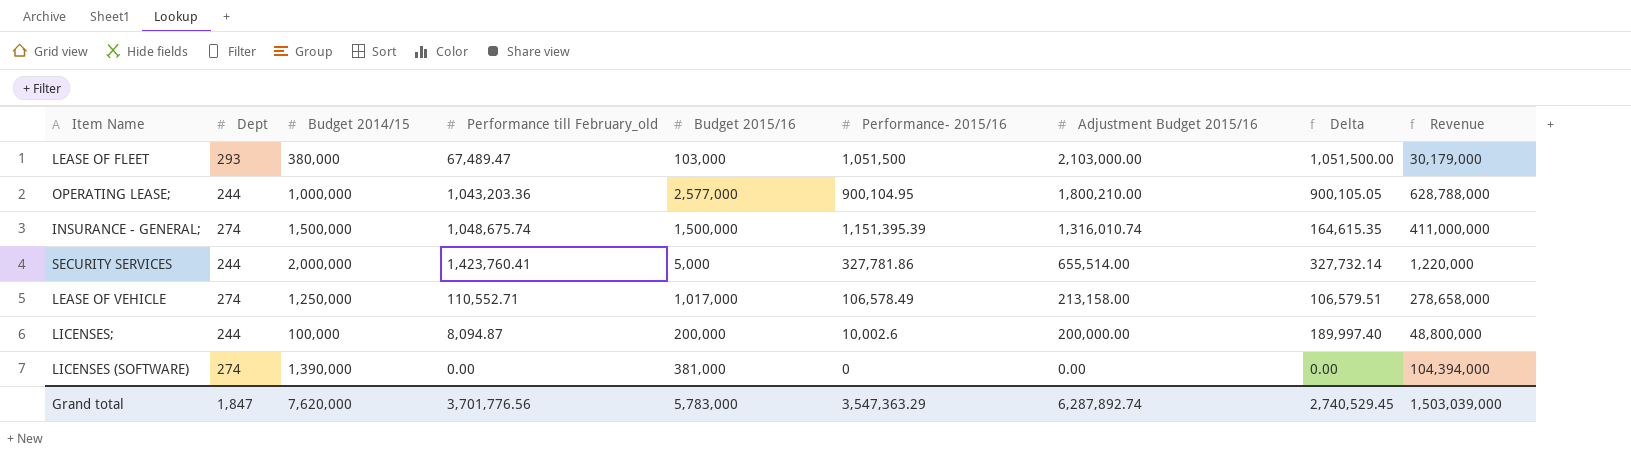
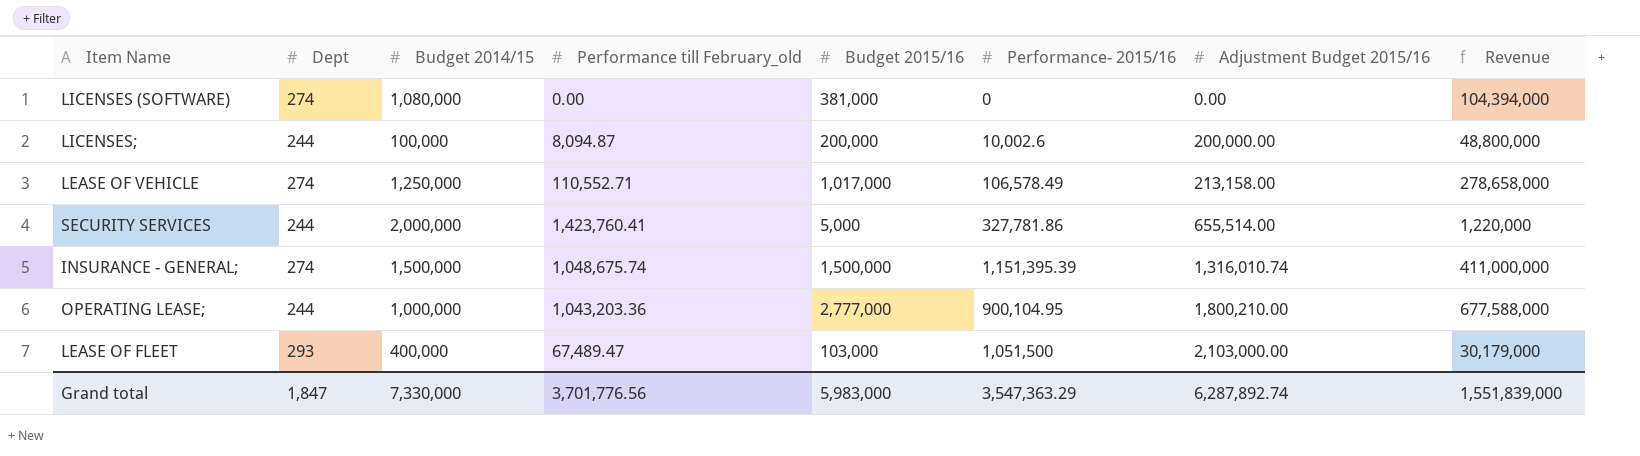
row order: Adjustment Budget 2015/16 descending -> Adjustment Budget 2015/16 ascending
column Delta | formula: [Adjustment Budget 2015/16] - [Performance- 2015/16] -> none
LICENSES (SOFTWARE) | Budget 2014/15: 1,390,000 -> 1,080,000
OPERATING LEASE; | Budget 2015/16: 2,577,000 -> 2,777,000
OPERATING LEASE; | Revenue: 628,788,000 -> 677,588,000
LEASE OF FLEET | Budget 2014/15: 380,000 -> 400,000
Grand total | Budget 2014/15: 7,620,000 -> 7,330,000
Grand total | Budget 2015/16: 5,783,000 -> 5,983,000
Grand total | Revenue: 1,503,039,000 -> 1,551,839,000

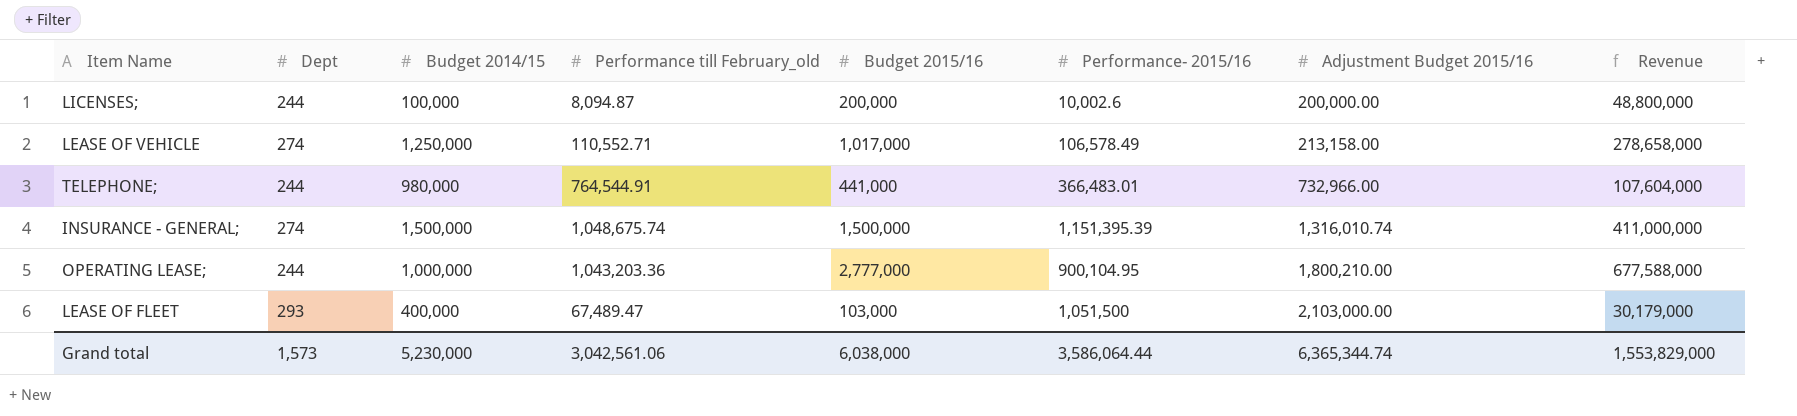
row LICENSES (SOFTWARE): 274 | 1,080,000 | 0.00 | 381,000 | 0 | 0.00 | 104,394,000 -> none
row SECURITY SERVICES: 244 | 2,000,000 | 1,423,760.41 | 5,000 | 327,781.86 | 655,514.00 | 1,220,000 -> none
row TELEPHONE;: none -> 244 | 980,000 | 764,544.91 | 441,000 | 366,483.01 | 732,966.00 | 107,604,000
Grand total | Dept: 1,847 -> 1,573
Grand total | Budget 2014/15: 7,330,000 -> 5,230,000
Grand total | Performance till February_old: 3,701,776.56 -> 3,042,561.06
Grand total | Budget 2015/16: 5,983,000 -> 6,038,000
Grand total | Performance- 2015/16: 3,547,363.29 -> 3,586,064.44
Grand total | Adjustment Budget 2015/16: 6,287,892.74 -> 6,365,344.74
Grand total | Revenue: 1,551,839,000 -> 1,553,829,000

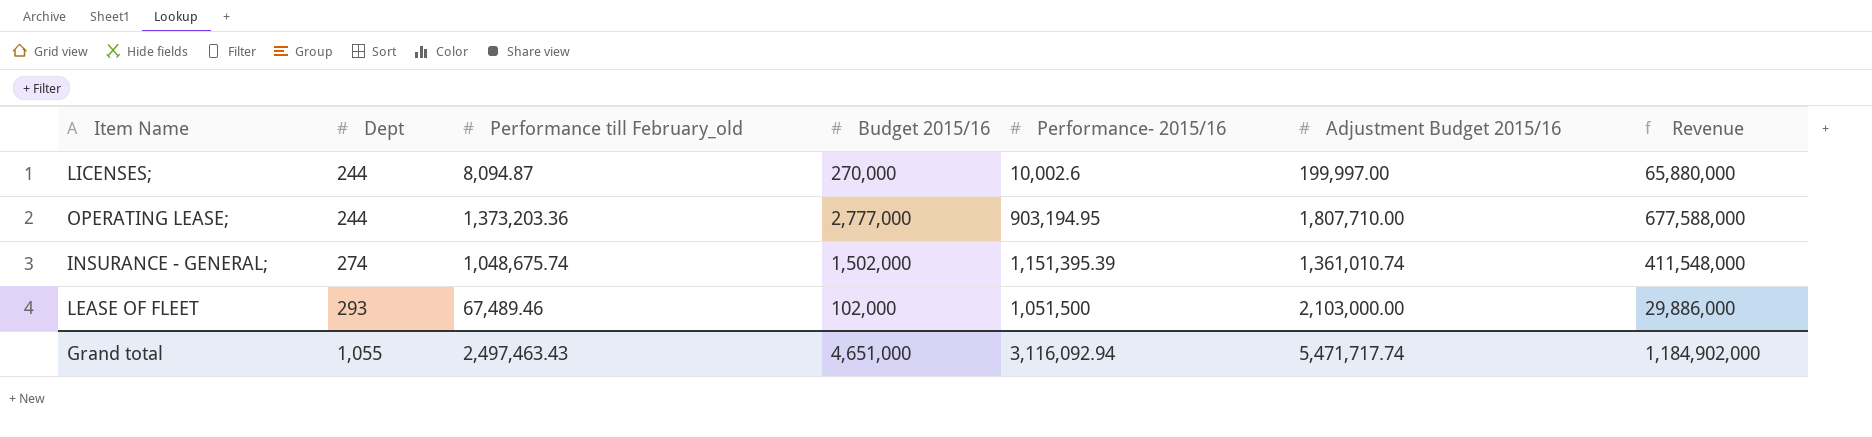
row order: Adjustment Budget 2015/16 ascending -> Dept ascending
column Budget 2014/15 | position: 3 -> none
row LEASE OF VEHICLE: 274 | 1,250,000 | 110,552.71 | 1,017,000 | 106,578.49 | 213,158.00 | 278,658,000 -> none
row TELEPHONE;: 244 | 980,000 | 764,544.91 | 441,000 | 366,483.01 | 732,966.00 | 107,604,000 -> none
LICENSES; | Budget 2015/16: 200,000 -> 270,000
LICENSES; | Adjustment Budget 2015/16: 200,000.00 -> 199,997.00
LICENSES; | Revenue: 48,800,000 -> 65,880,000
OPERATING LEASE; | Performance till February_old: 1,043,203.36 -> 1,373,203.36
OPERATING LEASE; | Performance- 2015/16: 900,104.95 -> 903,194.95
OPERATING LEASE; | Adjustment Budget 2015/16: 1,800,210.00 -> 1,807,710.00
INSURANCE - GENERAL; | Budget 2015/16: 1,500,000 -> 1,502,000
INSURANCE - GENERAL; | Adjustment Budget 2015/16: 1,316,010.74 -> 1,361,010.74
INSURANCE - GENERAL; | Revenue: 411,000,000 -> 411,548,000
LEASE OF FLEET | Performance till February_old: 67,489.47 -> 67,489.46
LEASE OF FLEET | Budget 2015/16: 103,000 -> 102,000
LEASE OF FLEET | Revenue: 30,179,000 -> 29,886,000
Grand total | Dept: 1,573 -> 1,055
Grand total | Performance till February_old: 3,042,561.06 -> 2,497,463.43
Grand total | Budget 2015/16: 6,038,000 -> 4,651,000
Grand total | Performance- 2015/16: 3,586,064.44 -> 3,116,092.94
Grand total | Adjustment Budget 2015/16: 6,365,344.74 -> 5,471,717.74
Grand total | Revenue: 1,553,829,000 -> 1,184,902,000

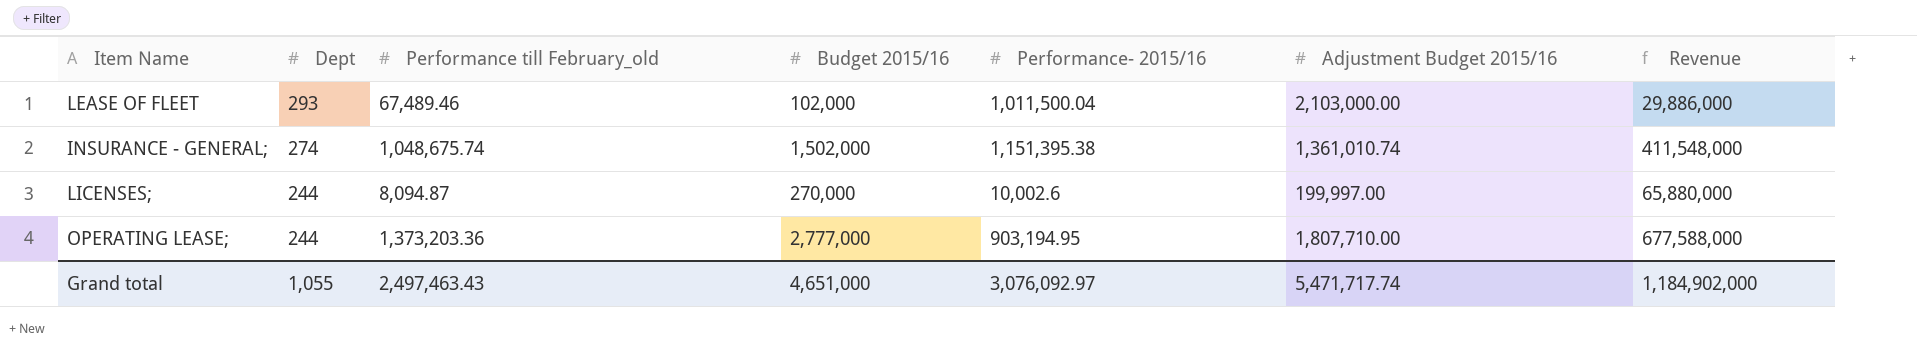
row order: Dept ascending -> Dept descending
LEASE OF FLEET | Performance- 2015/16: 1,051,500 -> 1,011,500.04
INSURANCE - GENERAL; | Performance- 2015/16: 1,151,395.39 -> 1,151,395.38
Grand total | Performance- 2015/16: 3,116,092.94 -> 3,076,092.97

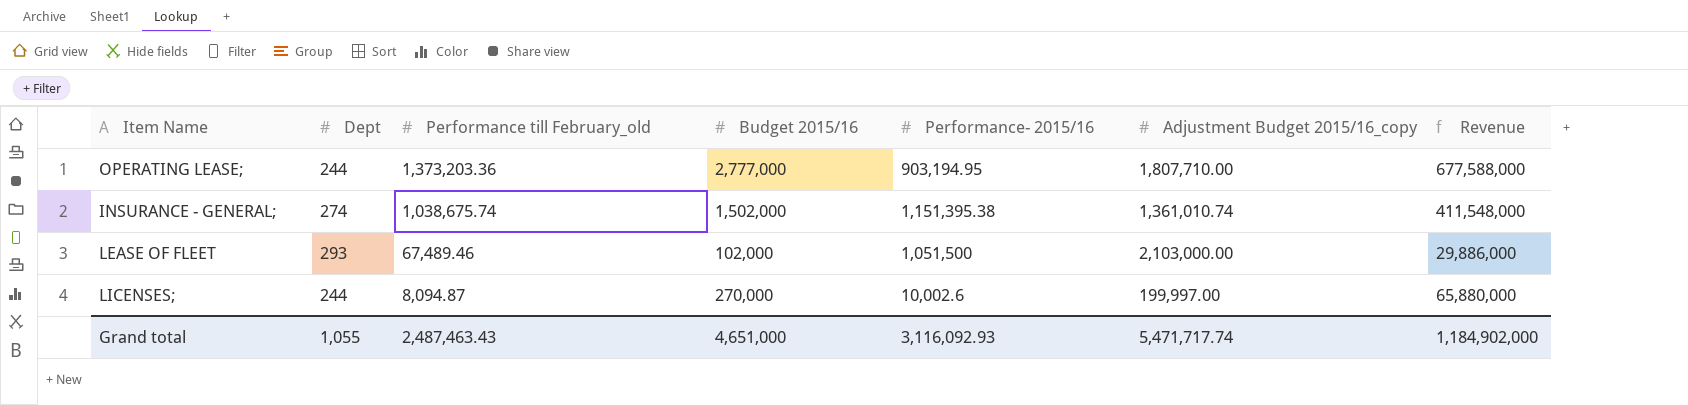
row order: Dept descending -> Performance till February_old descending
column name: Adjustment Budget 2015/16 -> Adjustment Budget 2015/16_copy
INSURANCE - GENERAL; | Performance till February_old: 1,048,675.74 -> 1,038,675.74
LEASE OF FLEET | Performance- 2015/16: 1,011,500.04 -> 1,051,500
Grand total | Performance till February_old: 2,497,463.43 -> 2,487,463.43
Grand total | Performance- 2015/16: 3,076,092.97 -> 3,116,092.93

